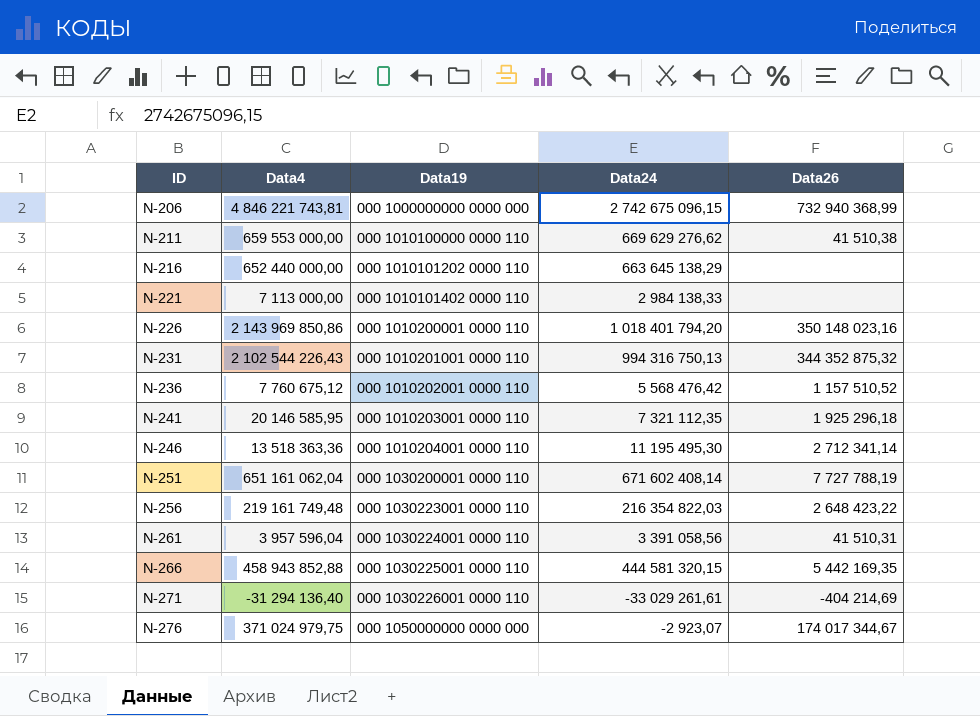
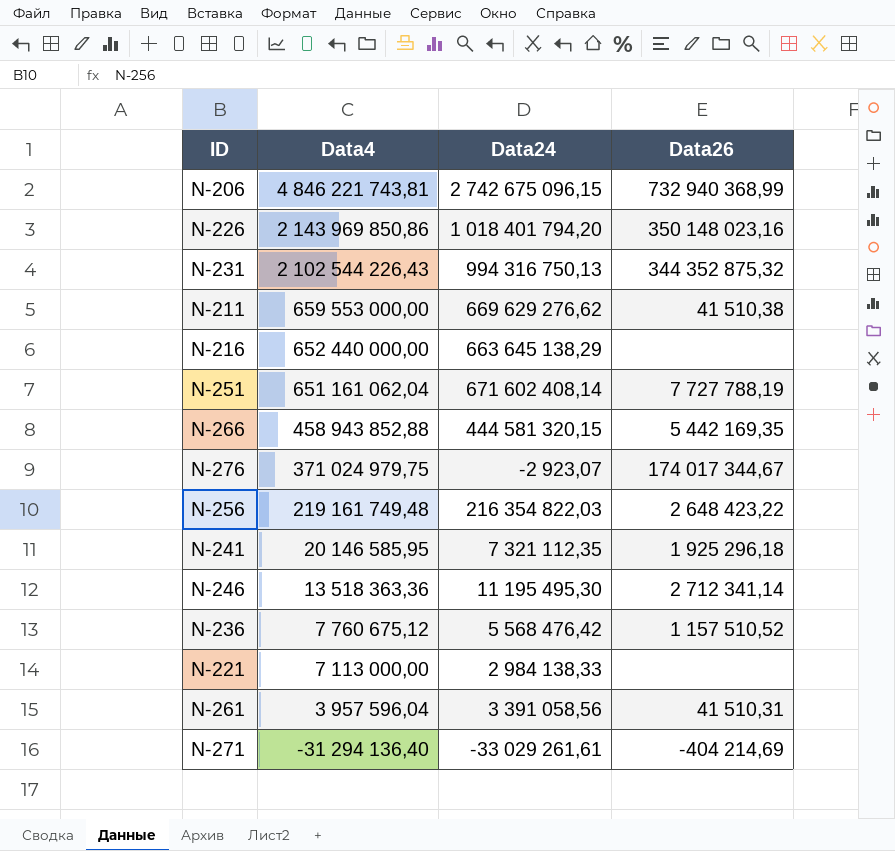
row order: ID ascending -> Data4 descending
column Data19 | position: 3 -> none

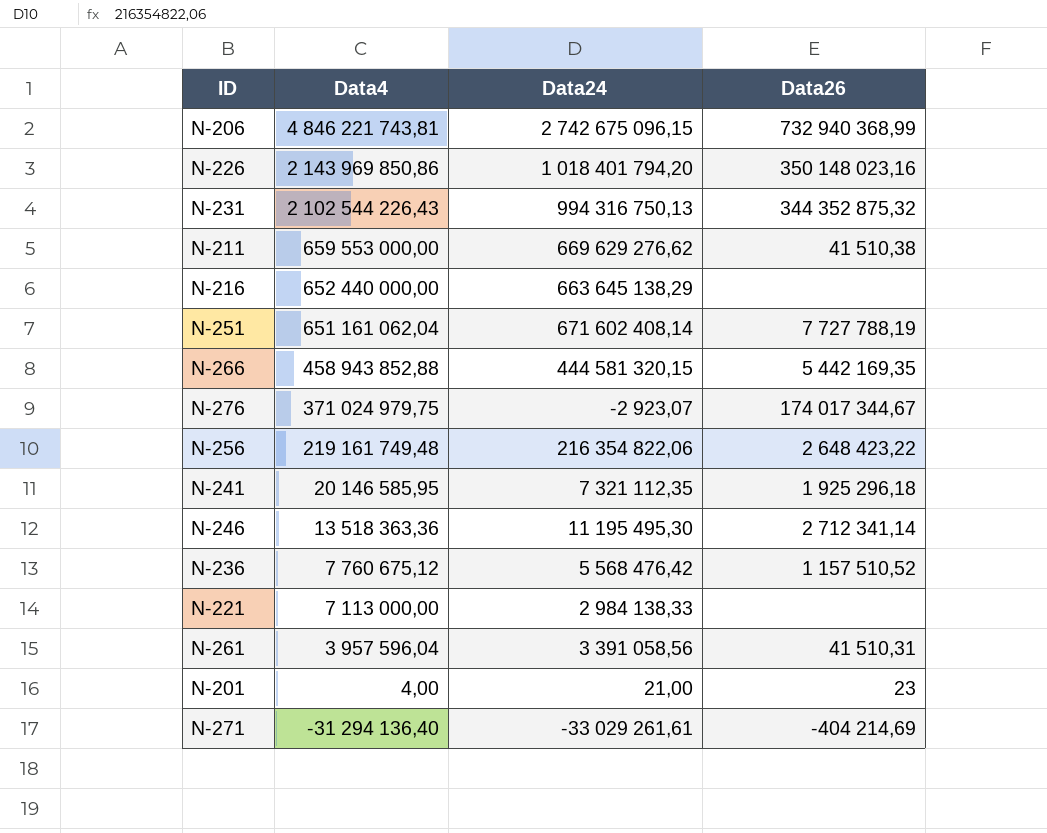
N-256 | Data24: 216 354 822,03 -> 216 354 822,06
row N-201: none -> 4,00 | 21,00 | 23

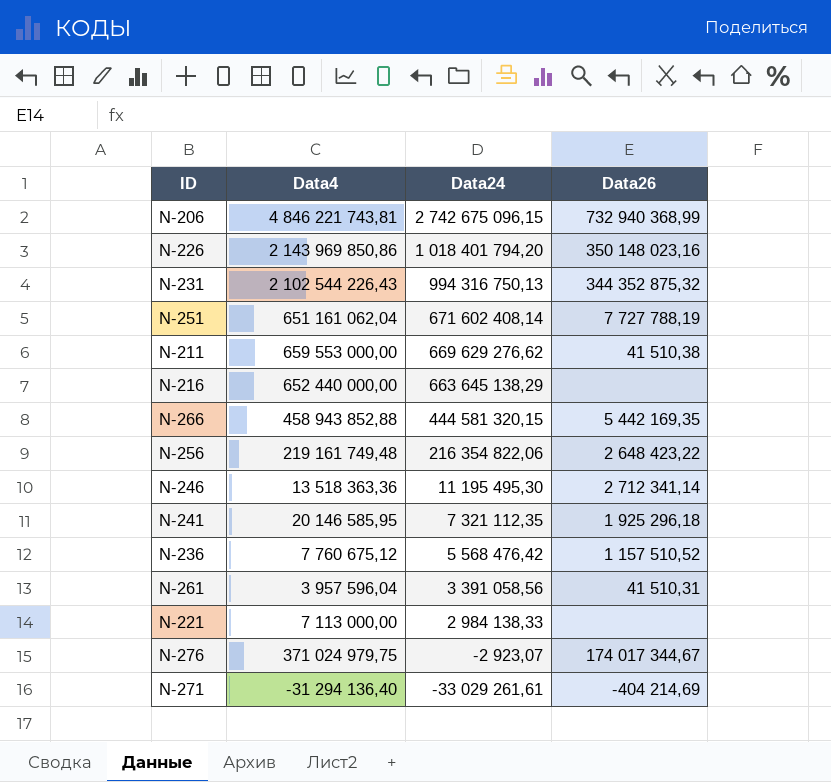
row order: Data4 descending -> Data24 descending
row N-201: 4,00 | 21,00 | 23 -> none

